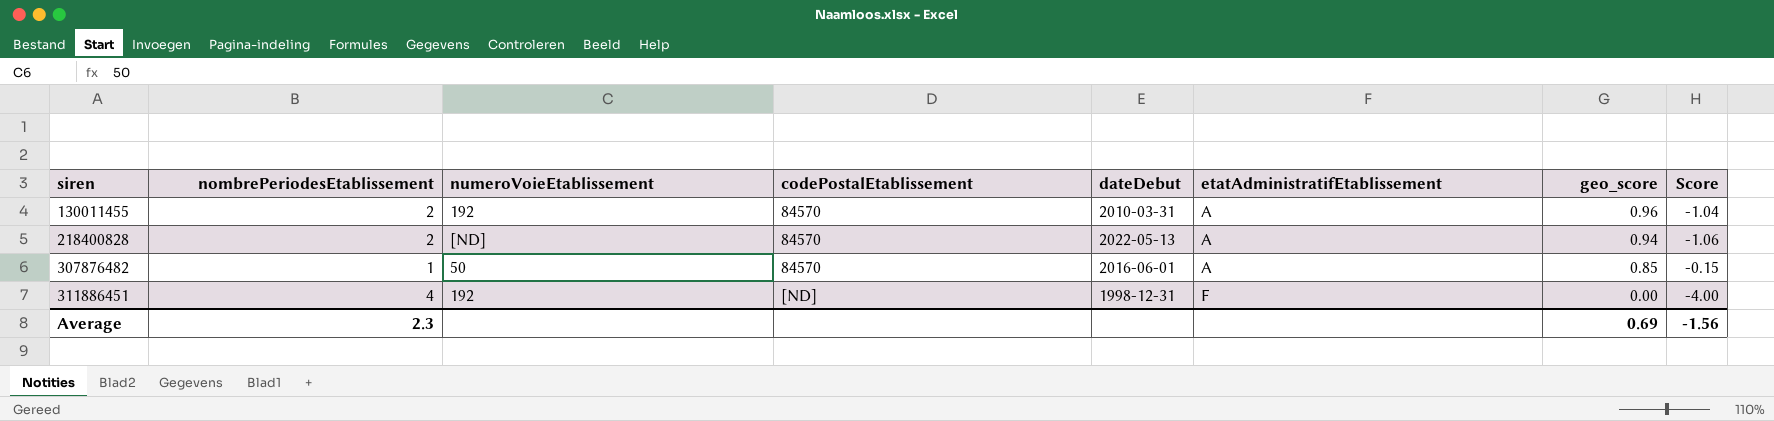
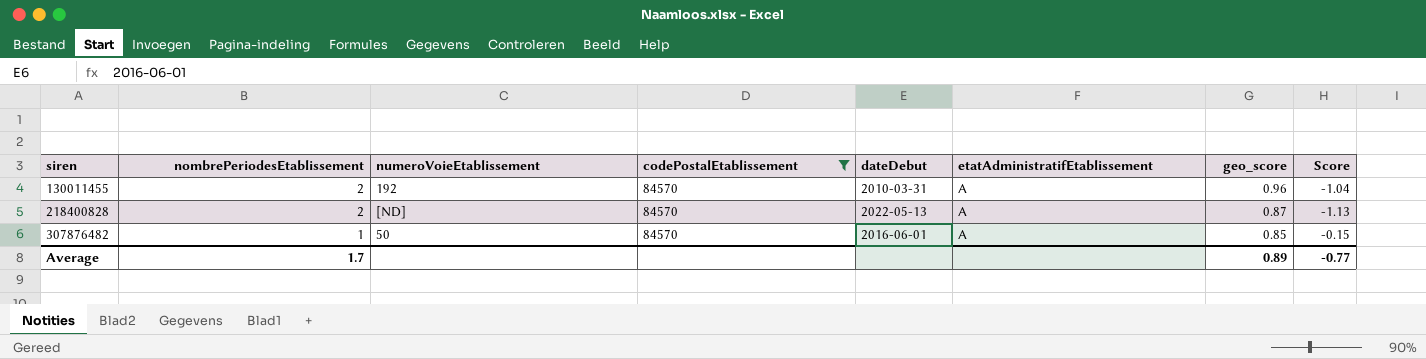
filter: none -> codePostalEtablissement = 84570
218400828 | geo_score: 0.94 -> 0.87
218400828 | Score: -1.06 -> -1.13
Average | nombrePeriodesEtablissement: 2.3 -> 1.7
Average | geo_score: 0.69 -> 0.89
Average | Score: -1.56 -> -0.77

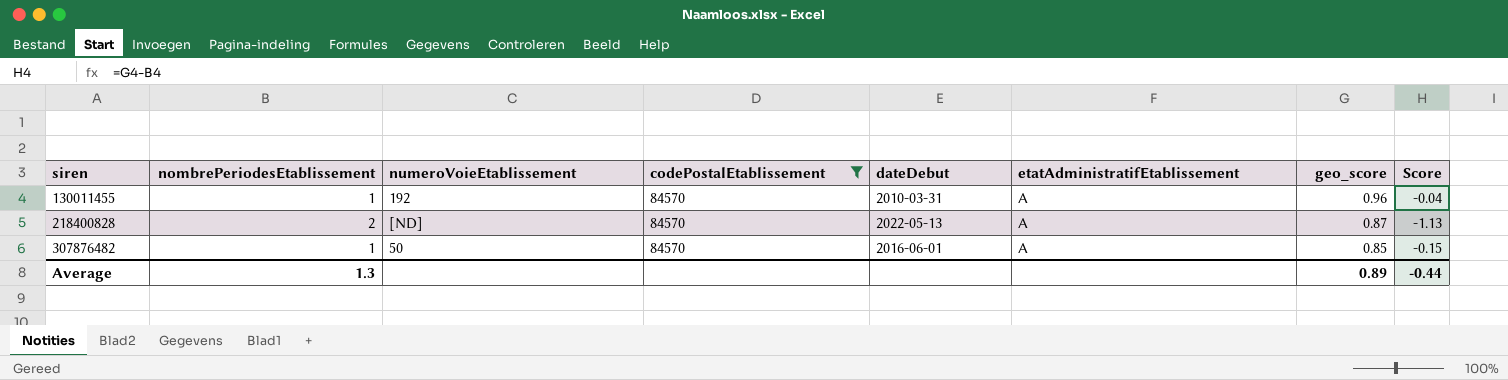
130011455 | nombrePeriodesEtablissement: 2 -> 1
130011455 | Score: -1.04 -> -0.04
Average | nombrePeriodesEtablissement: 1.7 -> 1.3
Average | Score: -0.77 -> -0.44

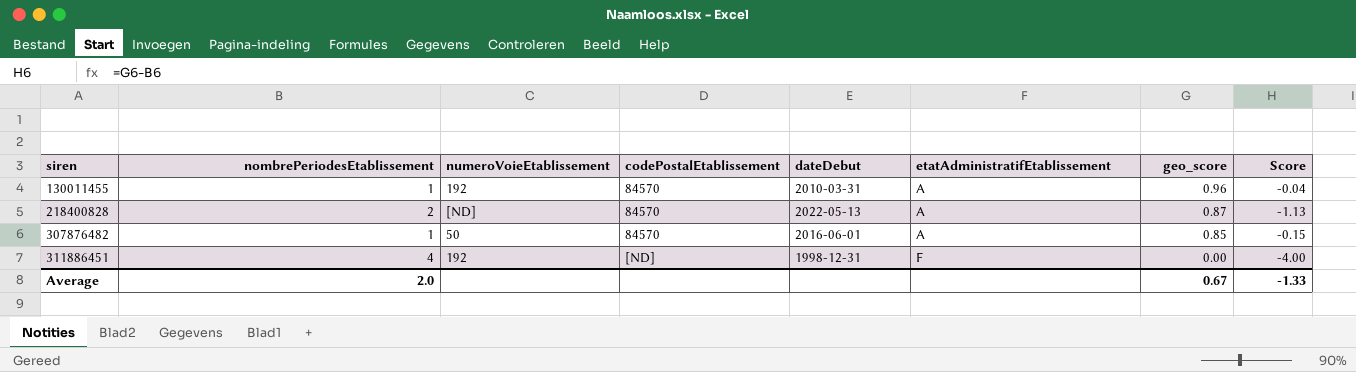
filter: codePostalEtablissement = 84570 -> none
Average | nombrePeriodesEtablissement: 1.3 -> 2.0
Average | geo_score: 0.89 -> 0.67
Average | Score: -0.44 -> -1.33

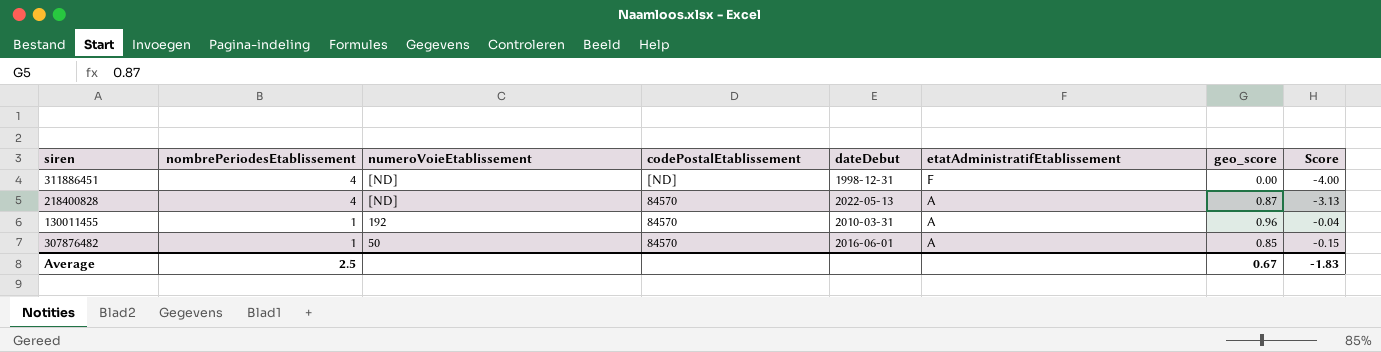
row order: siren ascending -> nombrePeriodesEtablissement descending
311886451 | numeroVoieEtablissement: 192 -> [ND]
218400828 | nombrePeriodesEtablissement: 2 -> 4
218400828 | Score: -1.13 -> -3.13
Average | nombrePeriodesEtablissement: 2.0 -> 2.5
Average | Score: -1.33 -> -1.83

